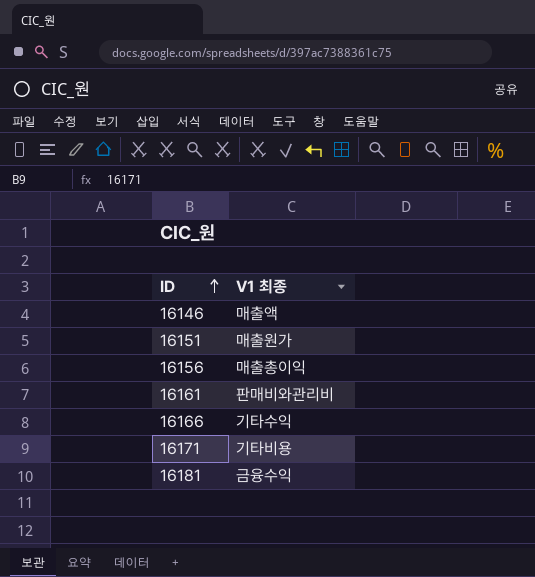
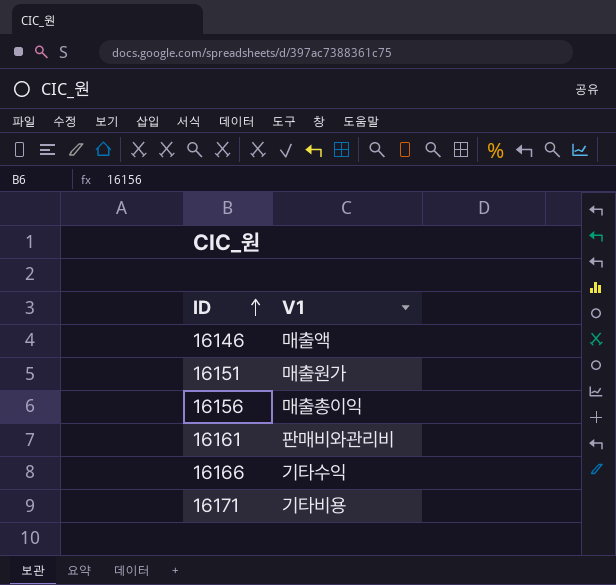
column name: V1 최종 -> V1
row 16181: 금융수익 -> none

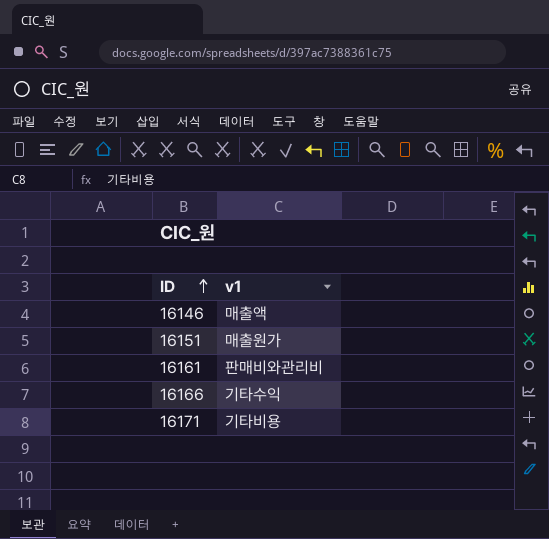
column name: V1 -> v1
row 16156: 매출총이익 -> none

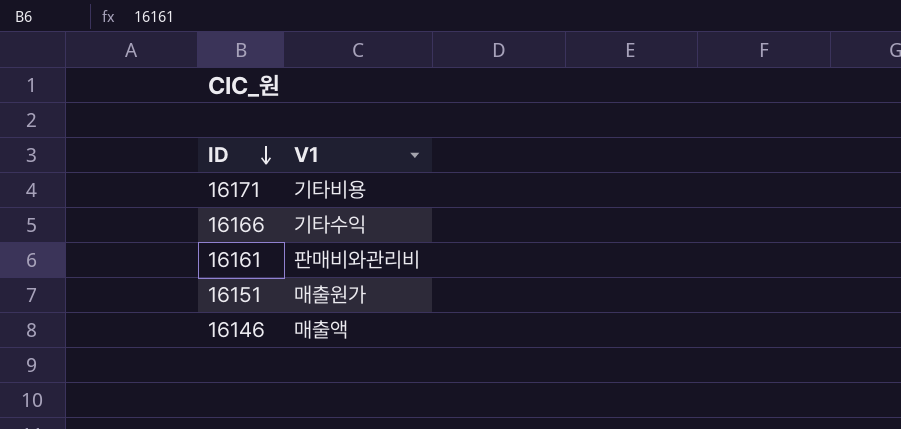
row order: ID ascending -> ID descending
column name: v1 -> V1

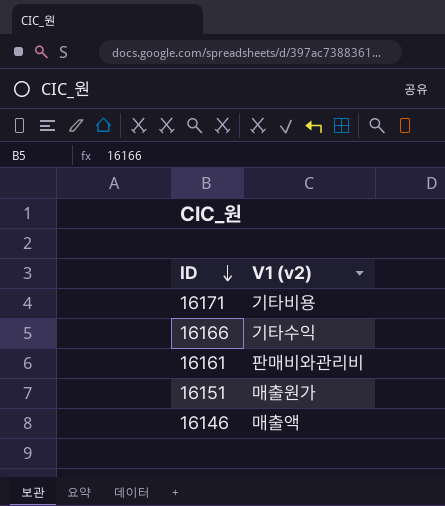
column name: V1 -> V1 (v2)

